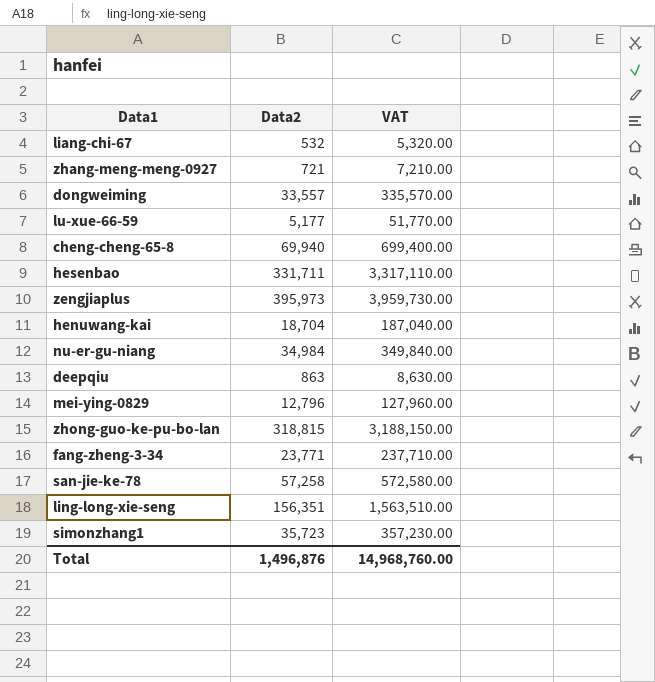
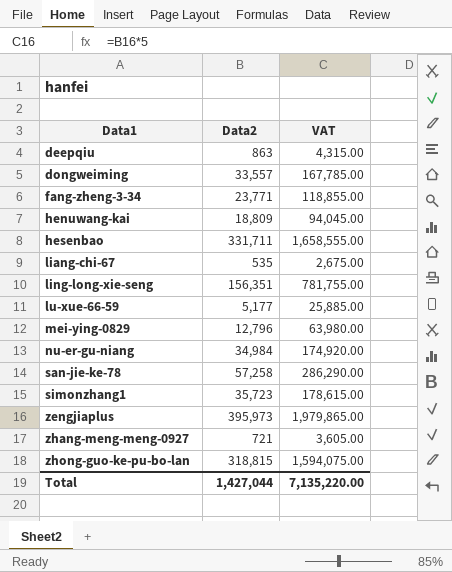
row order: none -> Data1 ascending
column VAT | formula: [Data2] * 10 -> [Data2] * 5
row cheng-cheng-65-8: 69,940 | 699,400.00 -> none
henuwang-kai | Data2: 18,704 -> 18,809
liang-chi-67 | Data2: 532 -> 535
Total | Data2: 1,496,876 -> 1,427,044
Total | VAT: 14,968,760.00 -> 7,135,220.00

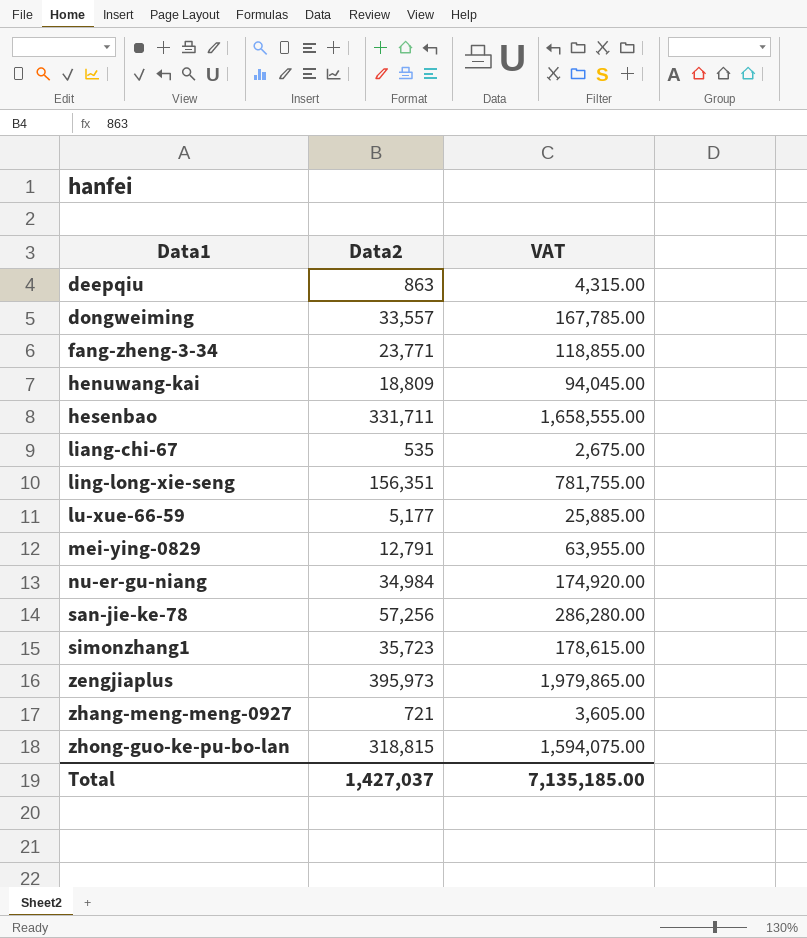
mei-ying-0829 | Data2: 12,796 -> 12,791
mei-ying-0829 | VAT: 63,980.00 -> 63,955.00
san-jie-ke-78 | Data2: 57,258 -> 57,256
san-jie-ke-78 | VAT: 286,290.00 -> 286,280.00
Total | Data2: 1,427,044 -> 1,427,037
Total | VAT: 7,135,220.00 -> 7,135,185.00

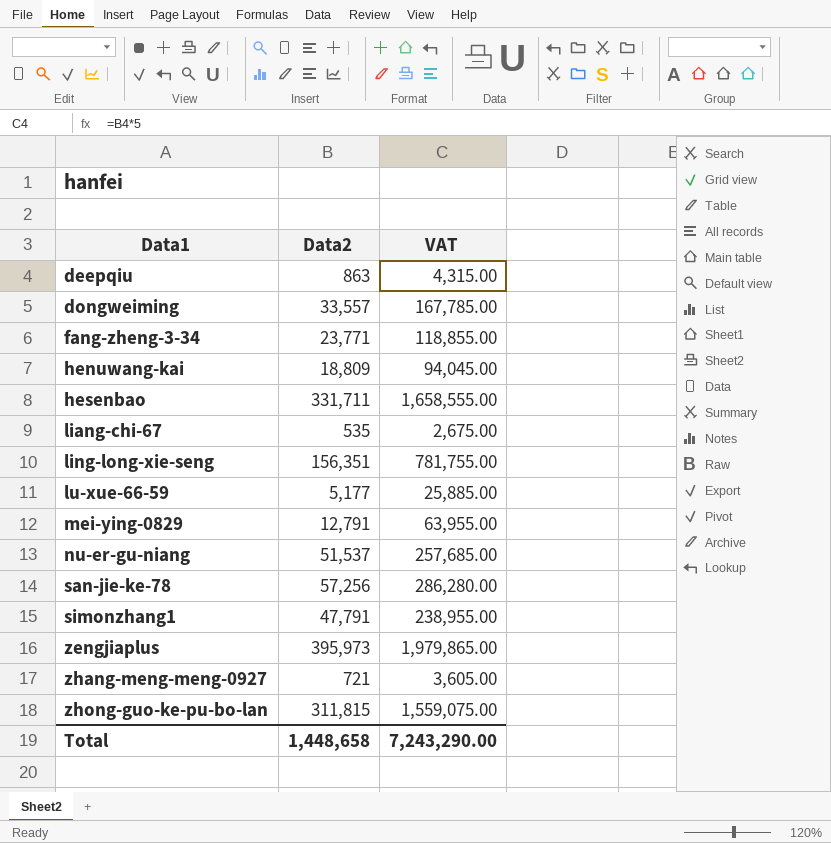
nu-er-gu-niang | Data2: 34,984 -> 51,537
nu-er-gu-niang | VAT: 174,920.00 -> 257,685.00
simonzhang1 | Data2: 35,723 -> 47,791
simonzhang1 | VAT: 178,615.00 -> 238,955.00
zhong-guo-ke-pu-bo-lan | Data2: 318,815 -> 311,815
zhong-guo-ke-pu-bo-lan | VAT: 1,594,075.00 -> 1,559,075.00
Total | Data2: 1,427,037 -> 1,448,658
Total | VAT: 7,135,185.00 -> 7,243,290.00

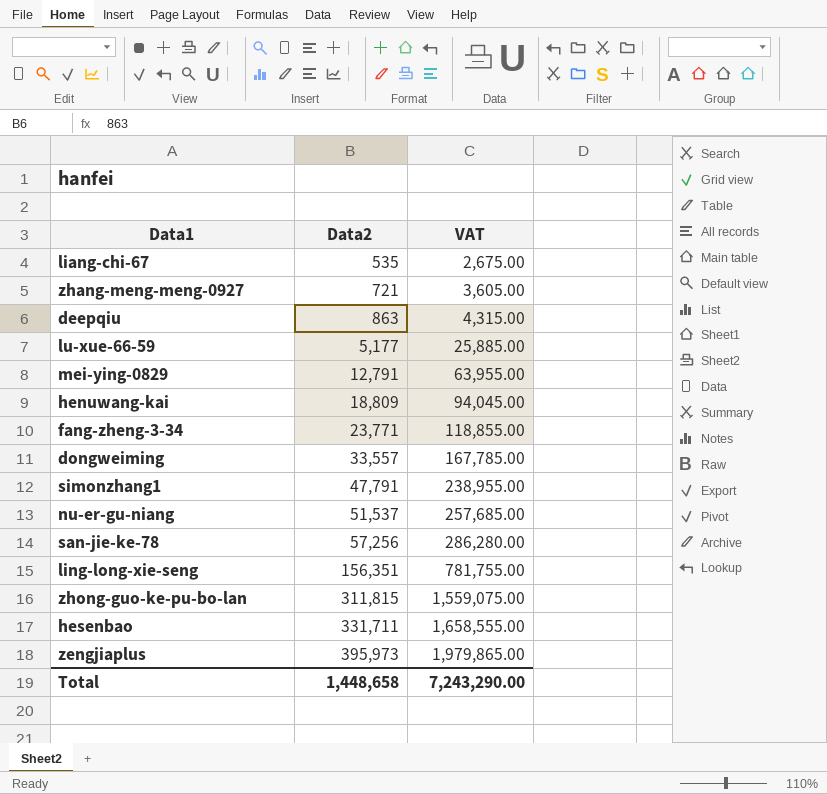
row order: Data1 ascending -> Data2 ascending

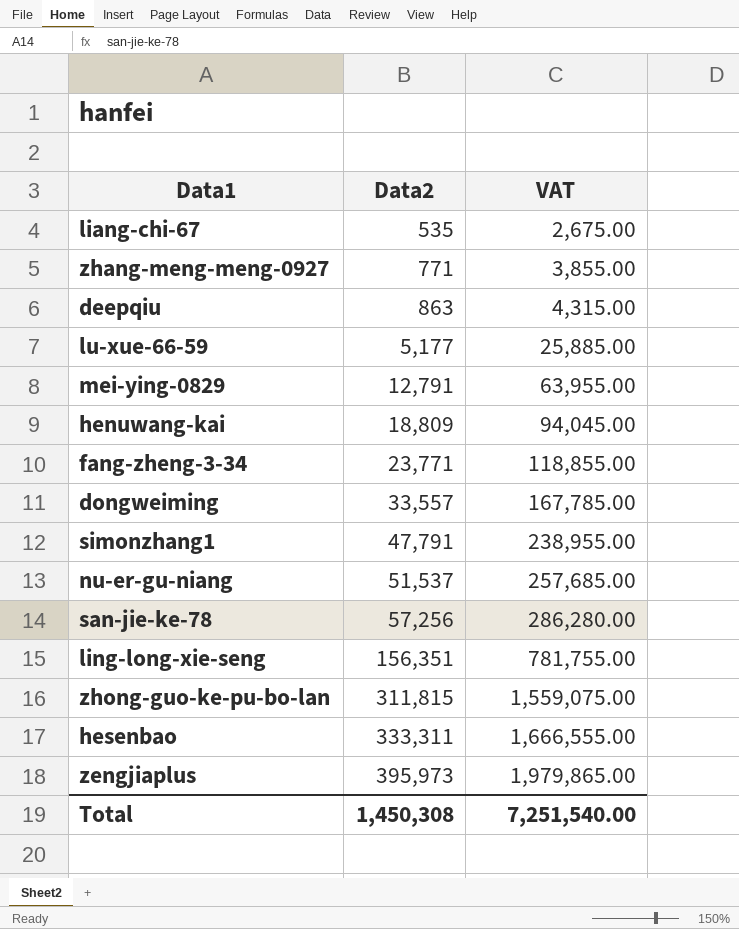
zhang-meng-meng-0927 | Data2: 721 -> 771
zhang-meng-meng-0927 | VAT: 3,605.00 -> 3,855.00
hesenbao | Data2: 331,711 -> 333,311
hesenbao | VAT: 1,658,555.00 -> 1,666,555.00
Total | Data2: 1,448,658 -> 1,450,308
Total | VAT: 7,243,290.00 -> 7,251,540.00

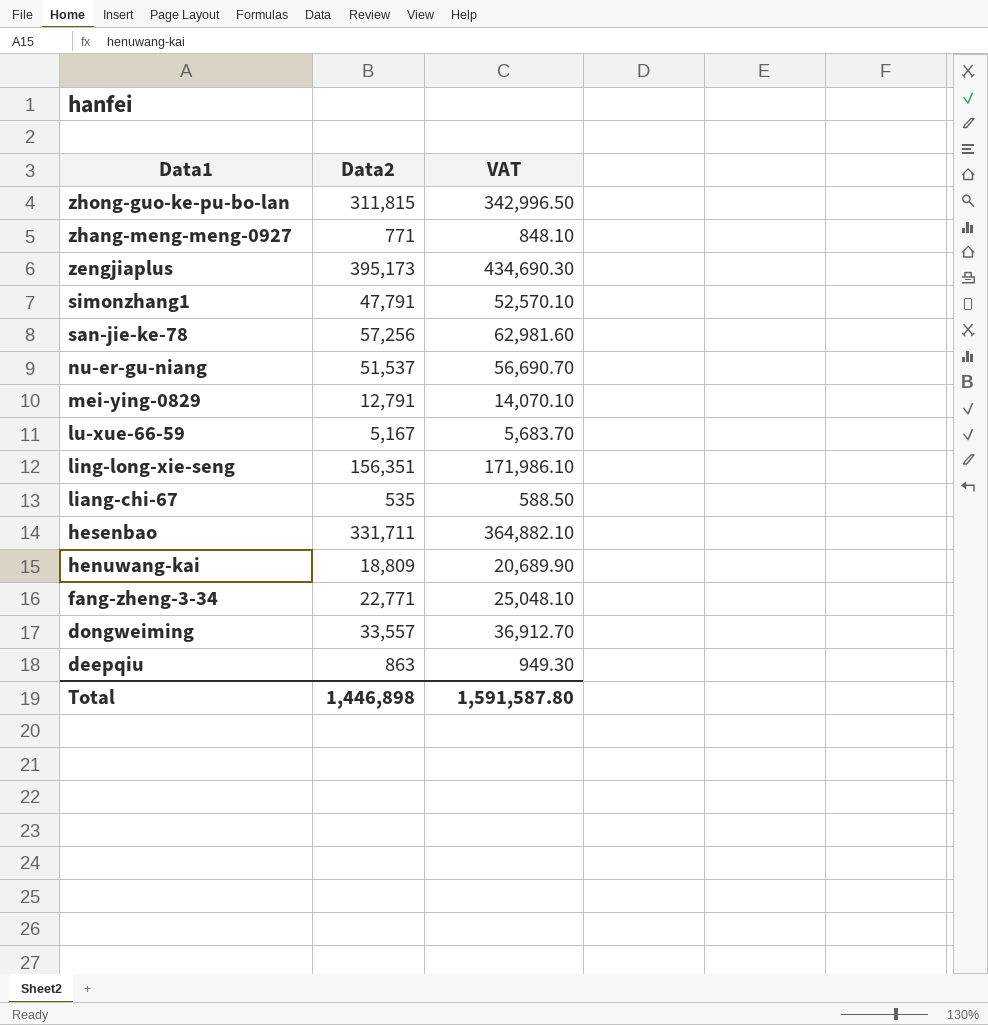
row order: Data2 ascending -> Data1 descending
column VAT | formula: [Data2] * 5 -> [Data2] * 1.1
zengjiaplus | Data2: 395,973 -> 395,173
lu-xue-66-59 | Data2: 5,177 -> 5,167
hesenbao | Data2: 333,311 -> 331,711
fang-zheng-3-34 | Data2: 23,771 -> 22,771
Total | Data2: 1,450,308 -> 1,446,898
Total | VAT: 7,251,540.00 -> 1,591,587.80

